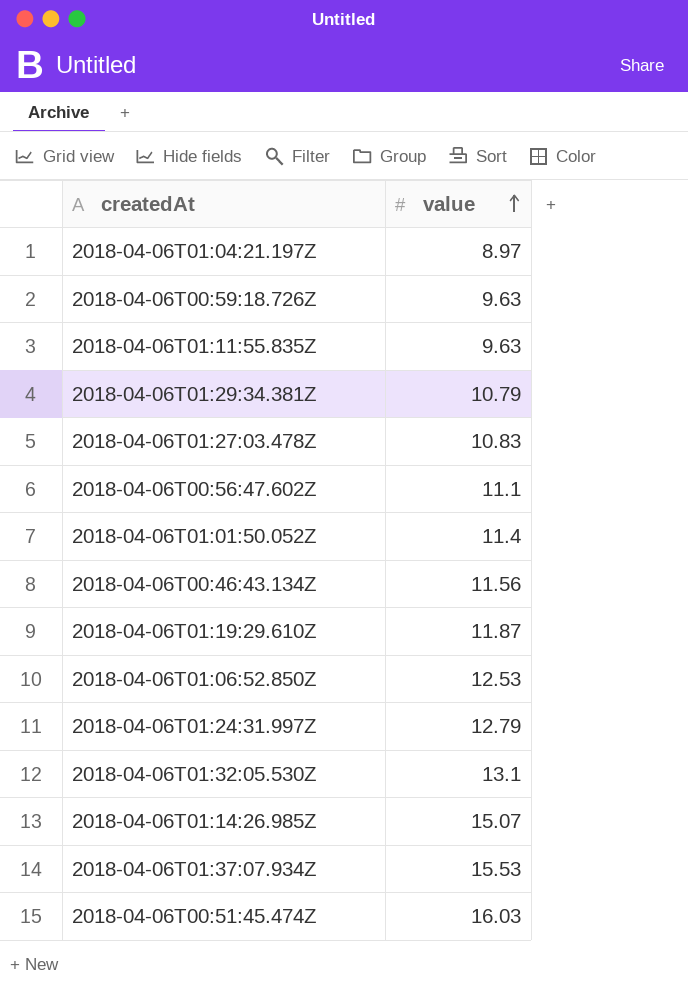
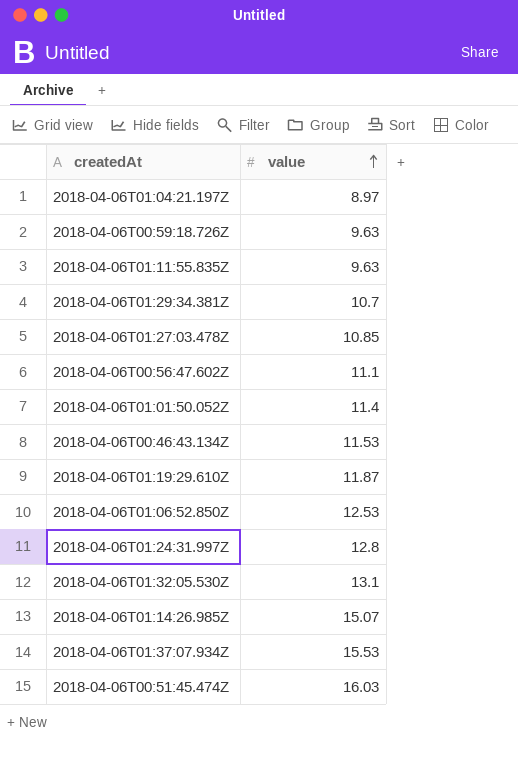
2018-04-06T01:29:34.381Z | value: 10.79 -> 10.7
2018-04-06T01:27:03.478Z | value: 10.83 -> 10.85
2018-04-06T00:46:43.134Z | value: 11.56 -> 11.53
2018-04-06T01:24:31.997Z | value: 12.79 -> 12.8

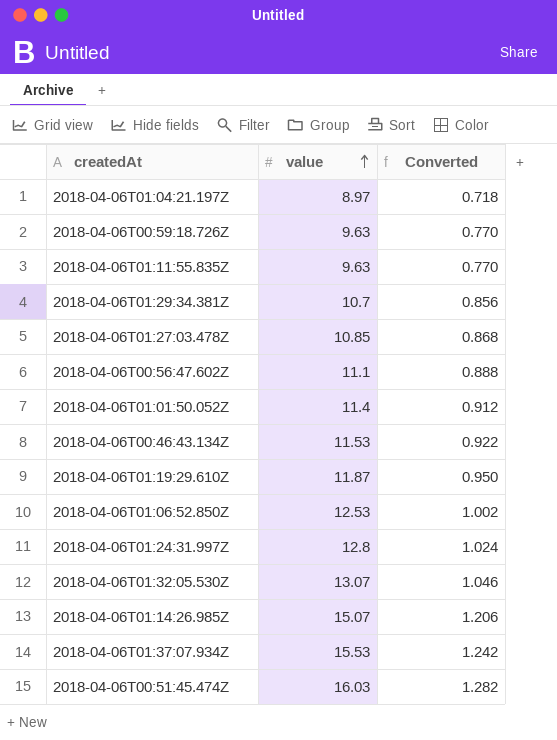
column Converted | formula: none -> [value] * 0.08
2018-04-06T01:32:05.530Z | value: 13.1 -> 13.07

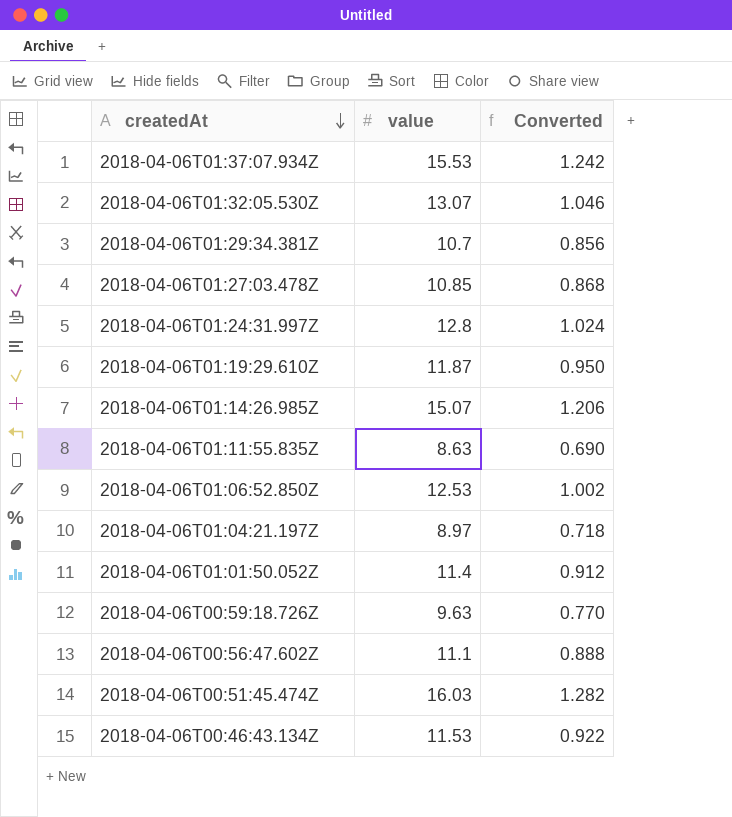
row order: value ascending -> createdAt descending
2018-04-06T01:11:55.835Z | value: 9.63 -> 8.63
2018-04-06T01:11:55.835Z | Converted: 0.770 -> 0.690

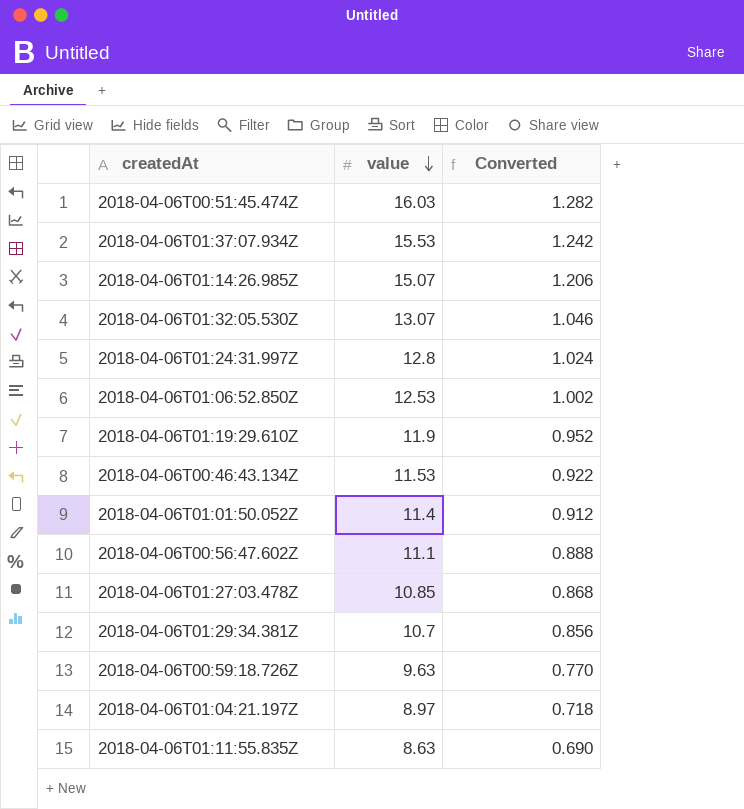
row order: createdAt descending -> value descending
2018-04-06T01:19:29.610Z | value: 11.87 -> 11.9
2018-04-06T01:19:29.610Z | Converted: 0.950 -> 0.952

